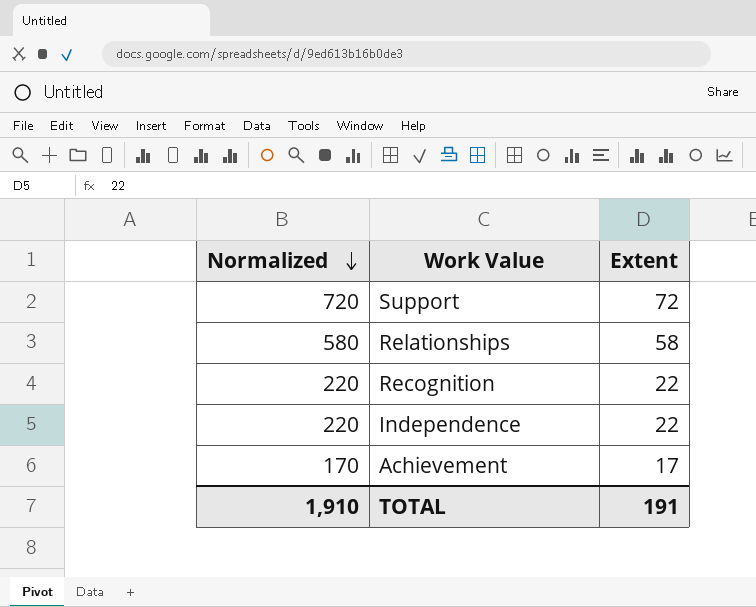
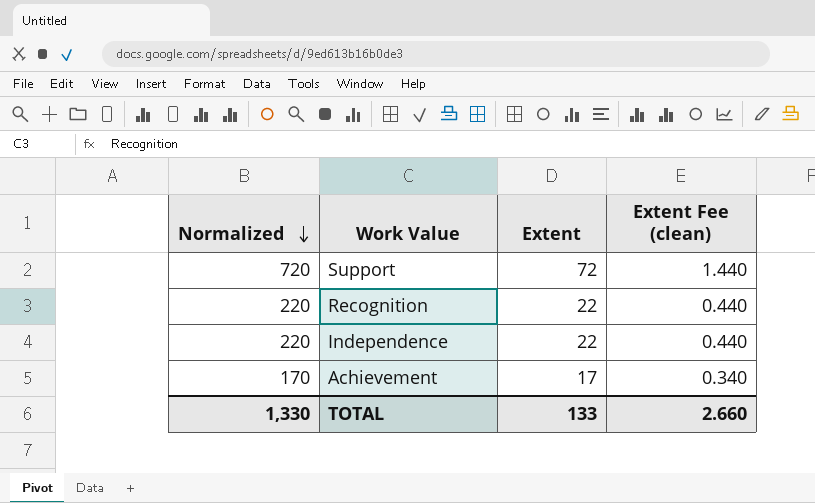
column Extent Fee (clean) | formula: none -> [Extent] * 0.02
row Relationships: 580 | 58 -> none
TOTAL | Normalized: 1,910 -> 1,330
TOTAL | Extent: 191 -> 133

